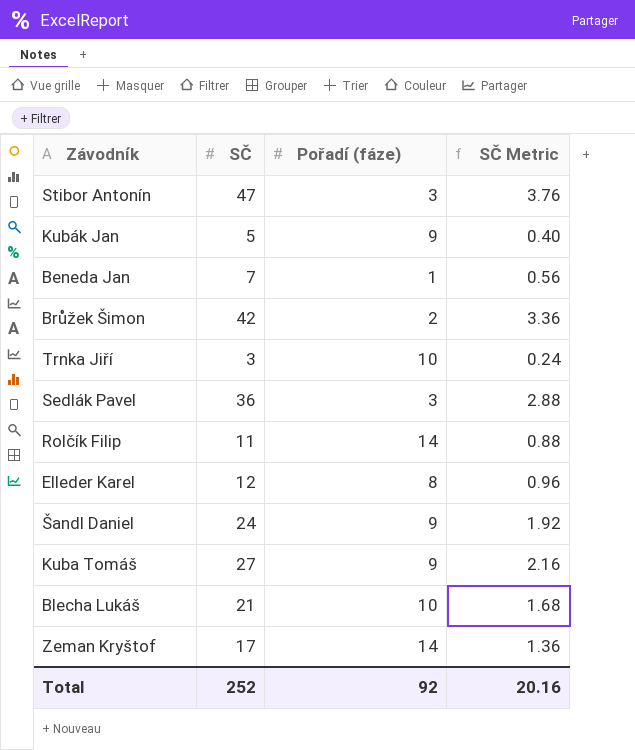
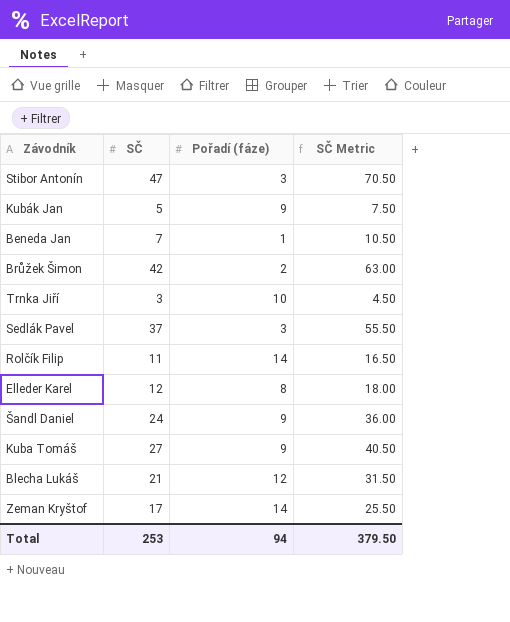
column SČ Metric | formula: [SČ] * 0.08 -> [SČ] * 1.5
Sedlák Pavel | SČ: 36 -> 37
Blecha Lukáš | Pořadí (fáze): 10 -> 12
Total | SČ: 252 -> 253
Total | Pořadí (fáze): 92 -> 94
Total | SČ Metric: 20.16 -> 379.50

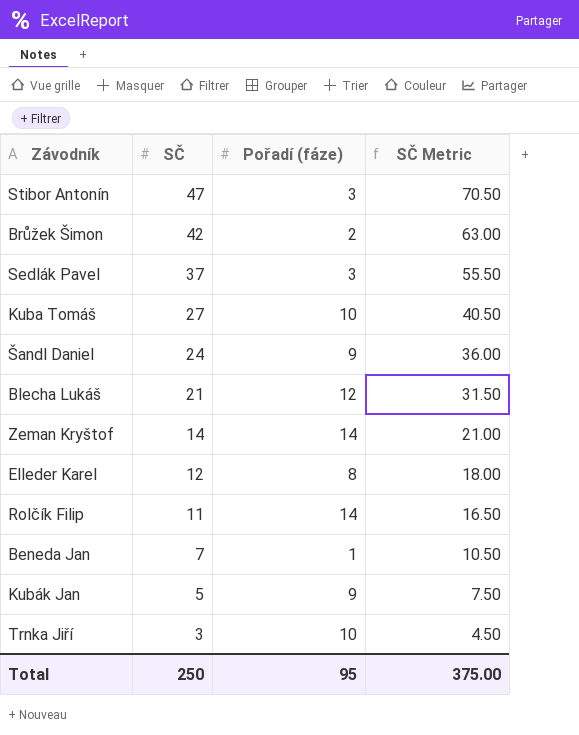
row order: none -> SČ descending
Kuba Tomáš | Pořadí (fáze): 9 -> 10
Zeman Kryštof | SČ: 17 -> 14
Zeman Kryštof | SČ Metric: 25.50 -> 21.00
Total | SČ: 253 -> 250
Total | Pořadí (fáze): 94 -> 95
Total | SČ Metric: 379.50 -> 375.00

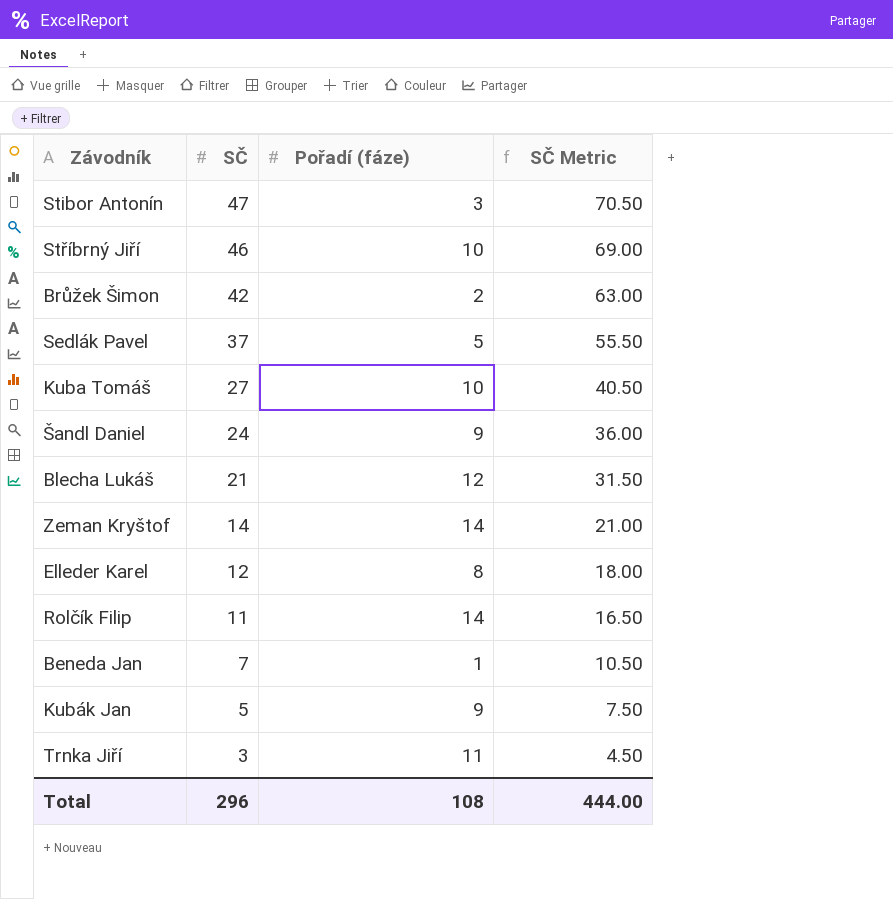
row Stříbrný Jiří: none -> 46 | 10 | 69.00
Sedlák Pavel | Pořadí (fáze): 3 -> 5
Trnka Jiří | Pořadí (fáze): 10 -> 11
Total | SČ: 250 -> 296
Total | Pořadí (fáze): 95 -> 108
Total | SČ Metric: 375.00 -> 444.00

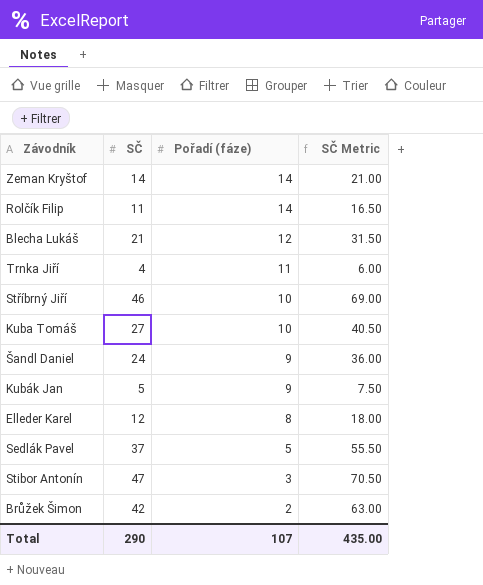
row order: SČ descending -> Pořadí (fáze) descending
row Beneda Jan: 7 | 1 | 10.50 -> none
Trnka Jiří | SČ: 3 -> 4
Trnka Jiří | SČ Metric: 4.50 -> 6.00
Total | SČ: 296 -> 290
Total | Pořadí (fáze): 108 -> 107
Total | SČ Metric: 444.00 -> 435.00

